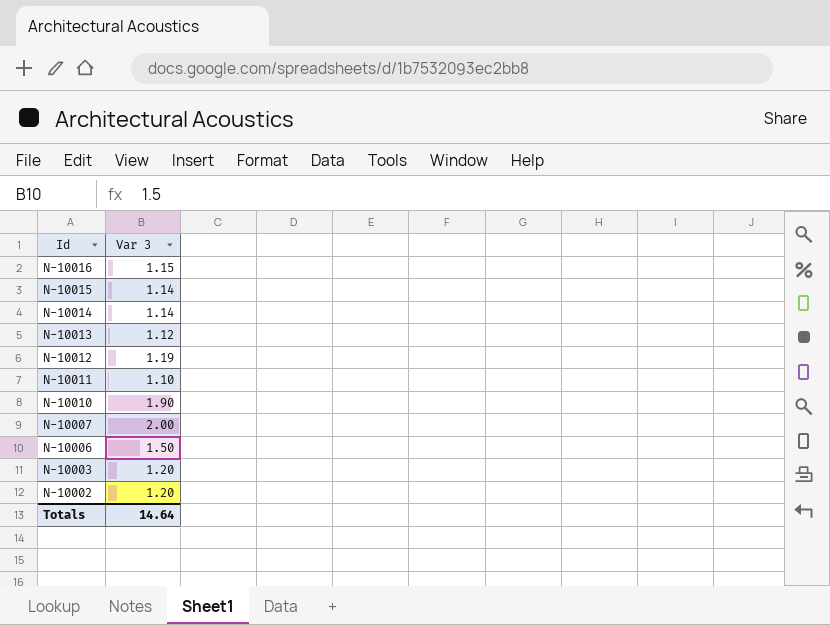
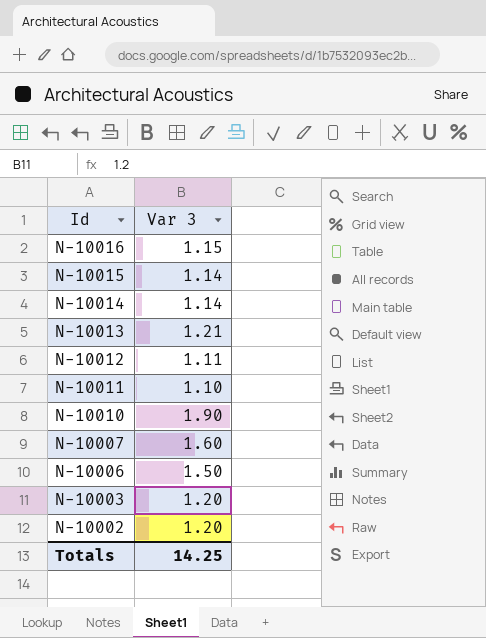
N-10013 | Var 3: 1.12 -> 1.21
N-10012 | Var 3: 1.19 -> 1.11
N-10007 | Var 3: 2.00 -> 1.60
Totals | Var 3: 14.64 -> 14.25

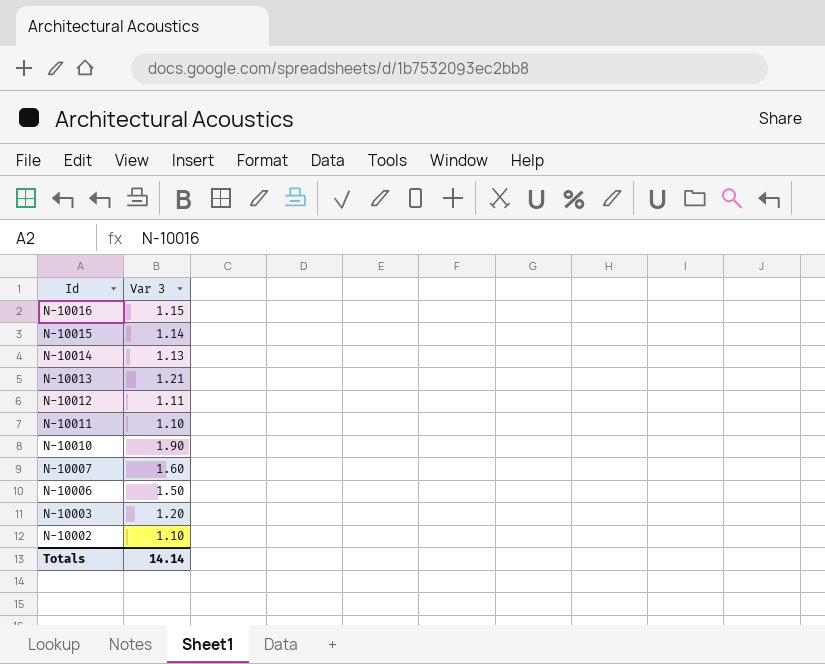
N-10014 | Var 3: 1.14 -> 1.13
N-10002 | Var 3: 1.20 -> 1.10
Totals | Var 3: 14.25 -> 14.14

